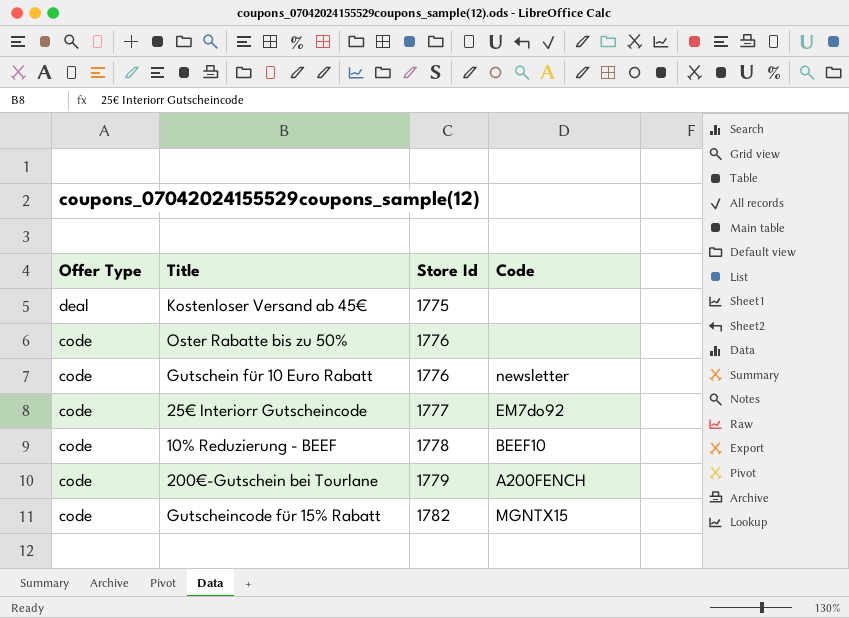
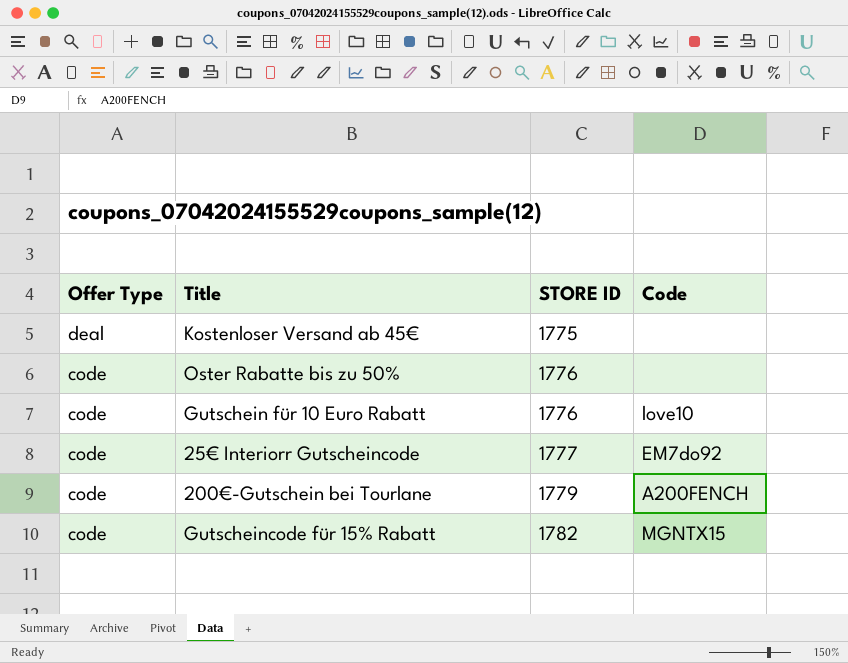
column name: Store Id -> STORE ID
row 10% Reduzierung - BEEF: code | 1778 | BEEF10 -> none
Gutschein für 10 Euro Rabatt | Code: newsletter -> love10

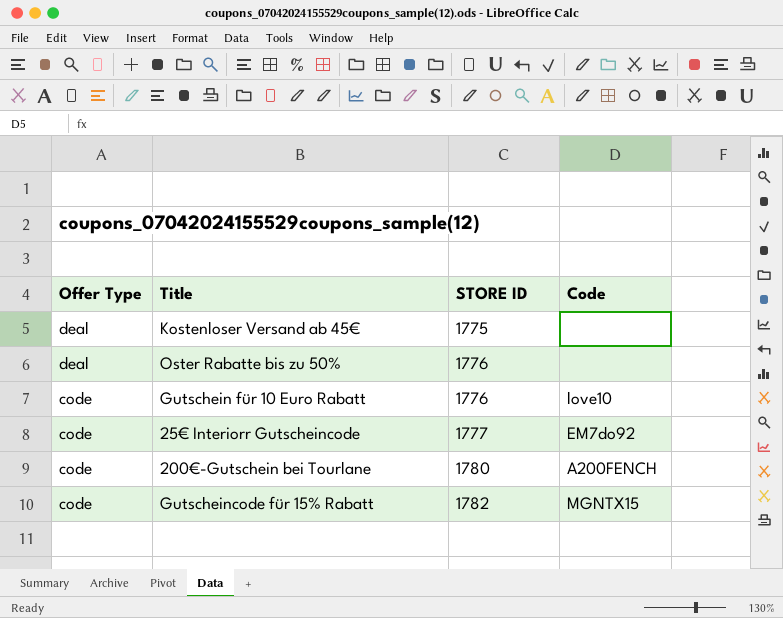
Oster Rabatte bis zu 50% | Offer Type: code -> deal
200€-Gutschein bei Tourlane | STORE ID: 1779 -> 1780

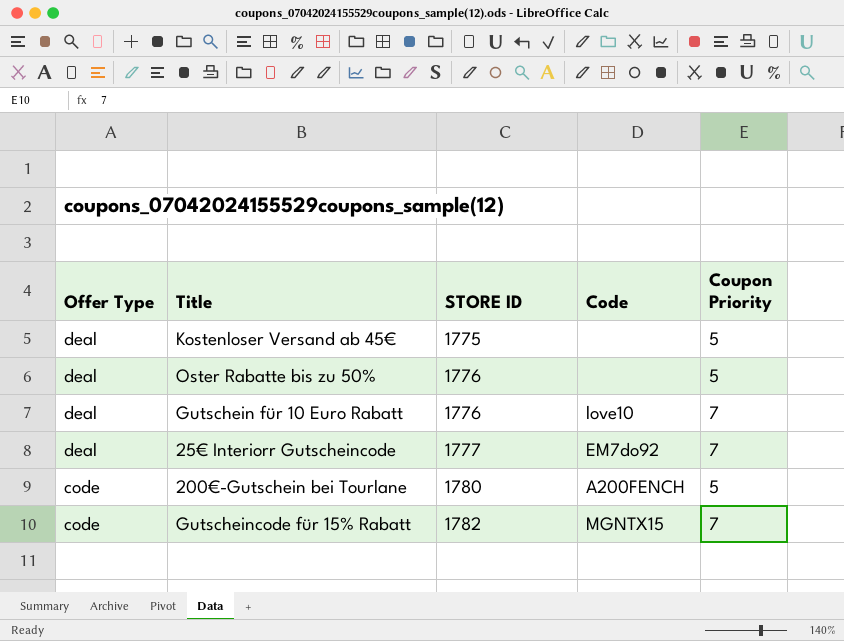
column Coupon Priority | position: none -> 5
Gutschein für 10 Euro Rabatt | Offer Type: code -> deal
25€ Interiorr Gutscheincode | Offer Type: code -> deal

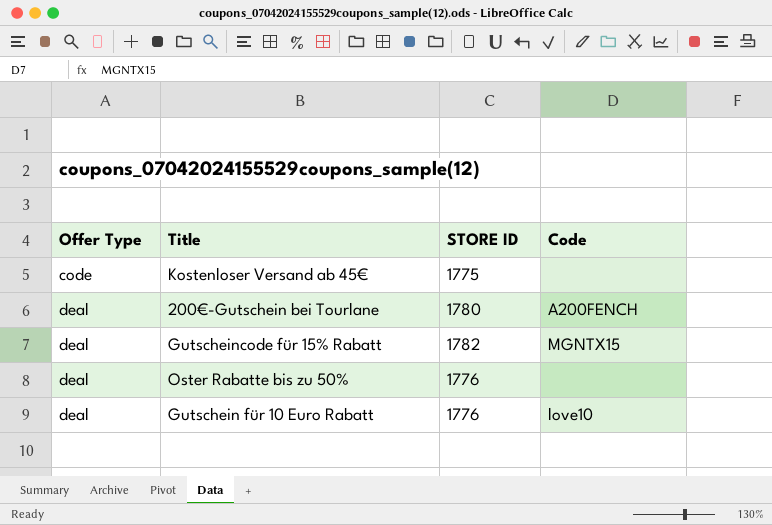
row order: Offer Type descending -> Offer Type ascending
column Coupon Priority | position: 5 -> none
row 25€ Interiorr Gutscheincode: deal | 1777 | EM7do92 | 7 -> none
Kostenloser Versand ab 45€ | Offer Type: deal -> code
200€-Gutschein bei Tourlane | Offer Type: code -> deal
Gutscheincode für 15% Rabatt | Offer Type: code -> deal

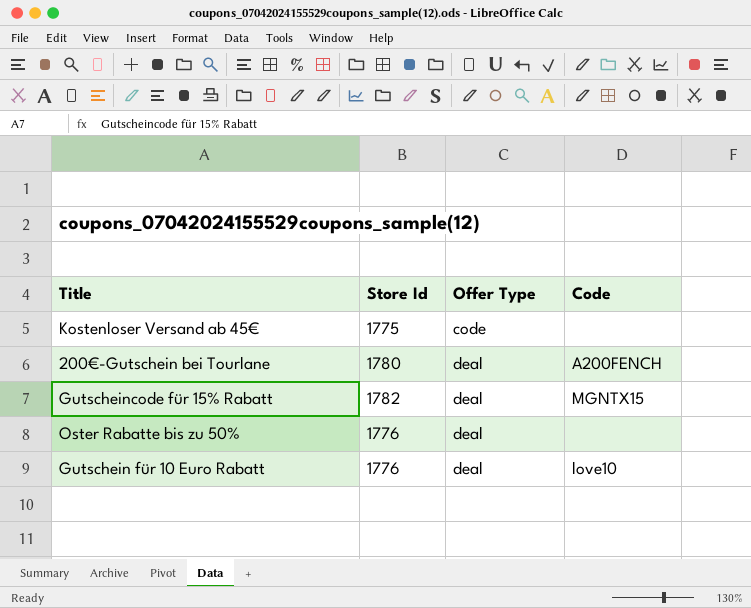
column name: STORE ID -> Store Id
column Offer Type | position: 1 -> 3

